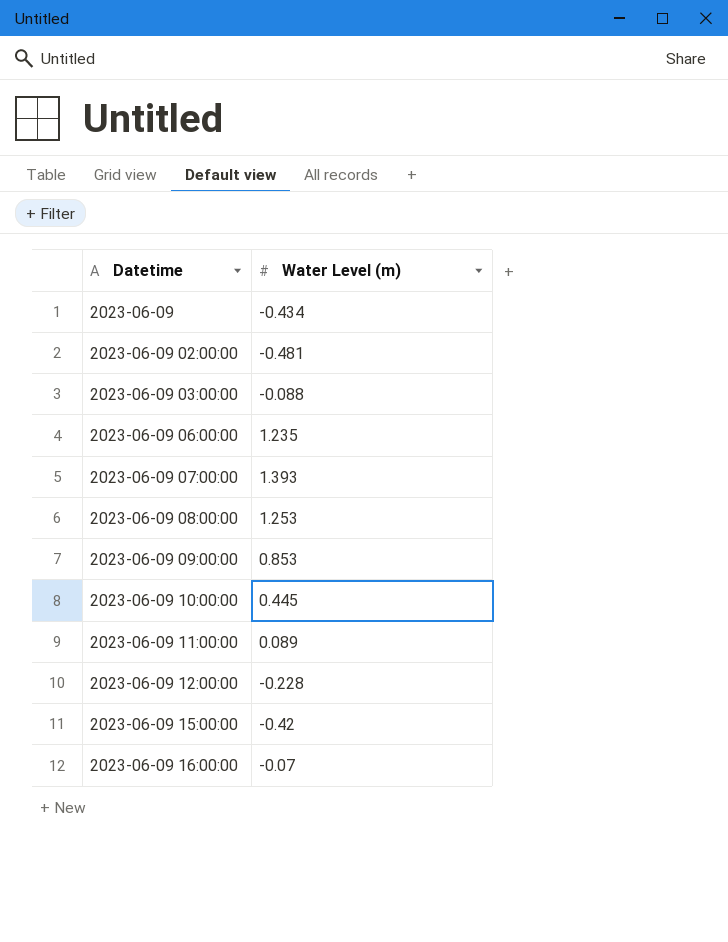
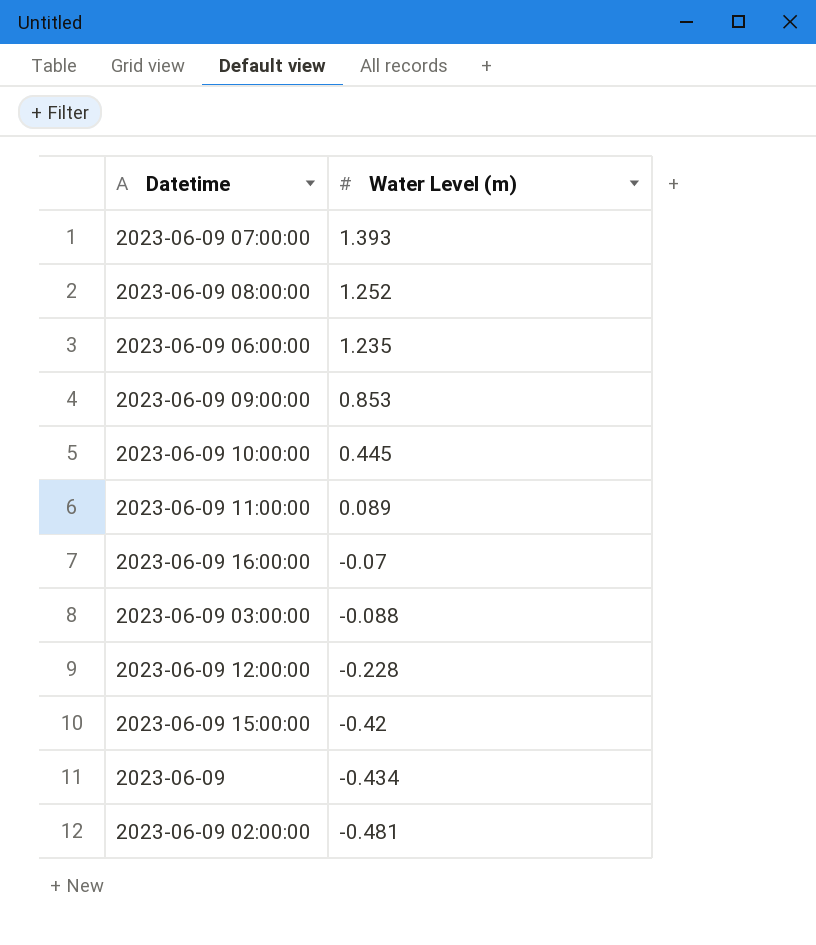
row order: Datetime ascending -> Water Level (m) descending
2023-06-09 08:00:00 | Water Level (m): 1.253 -> 1.252

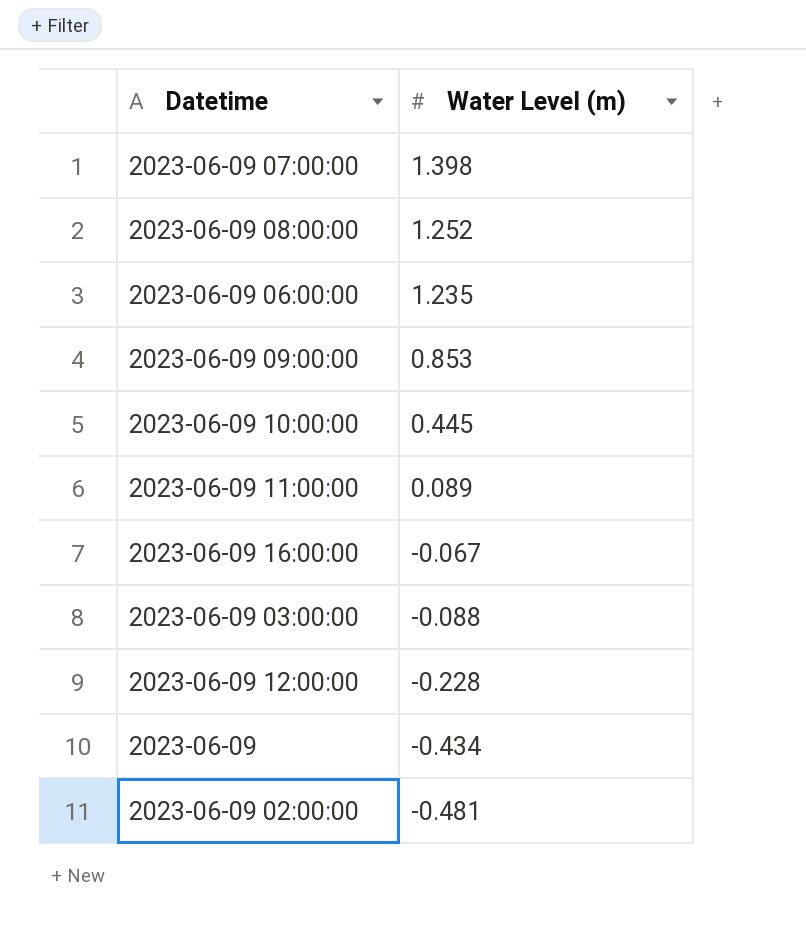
row 2023-06-09 15:00:00: -0.42 -> none
2023-06-09 07:00:00 | Water Level (m): 1.393 -> 1.398
2023-06-09 16:00:00 | Water Level (m): -0.07 -> -0.067

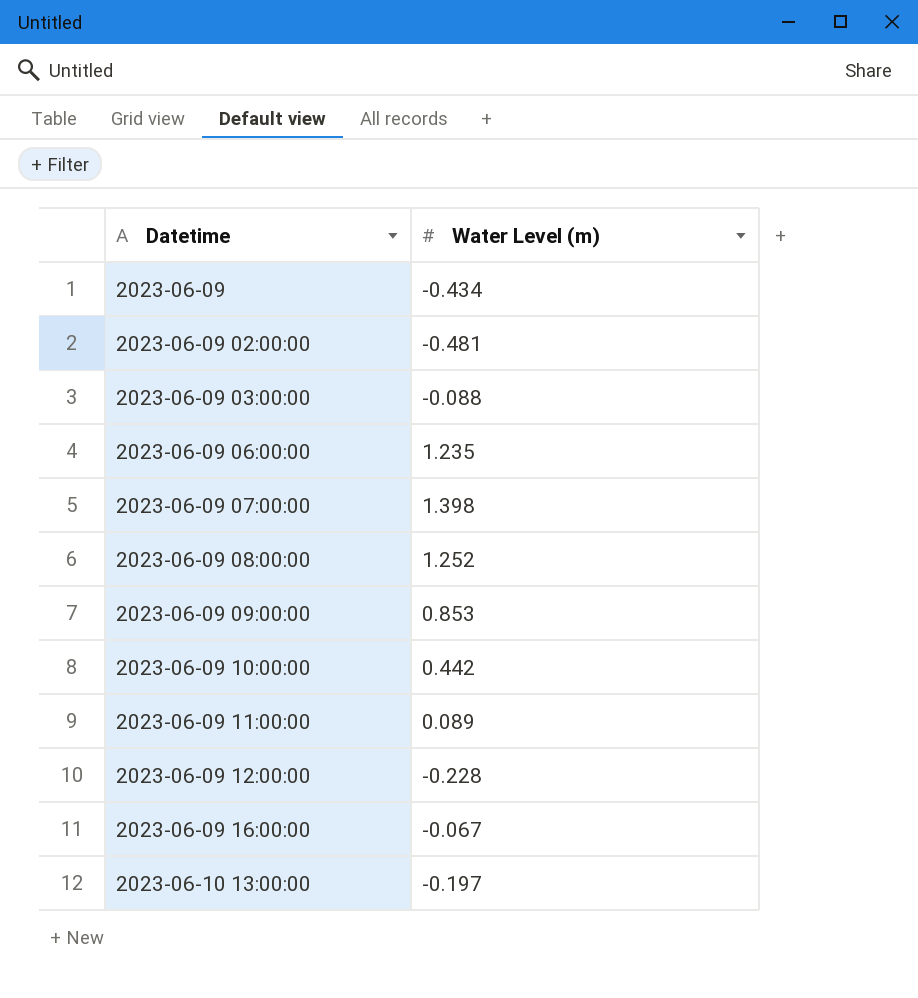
row order: Water Level (m) descending -> Datetime ascending
2023-06-09 10:00:00 | Water Level (m): 0.445 -> 0.442
row 2023-06-10 13:00:00: none -> -0.197

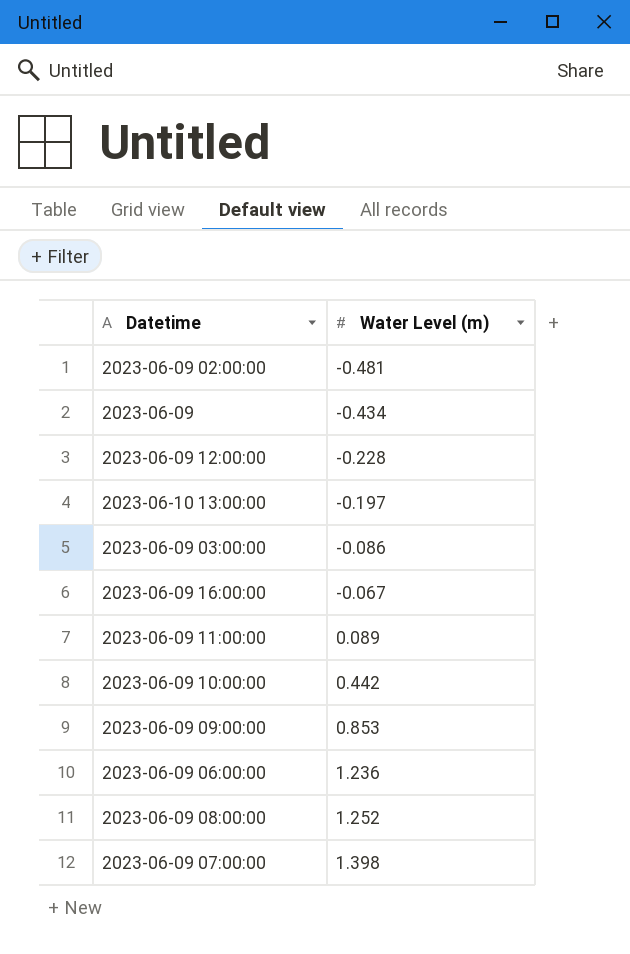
row order: Datetime ascending -> Water Level (m) ascending
2023-06-09 03:00:00 | Water Level (m): -0.088 -> -0.086
2023-06-09 06:00:00 | Water Level (m): 1.235 -> 1.236

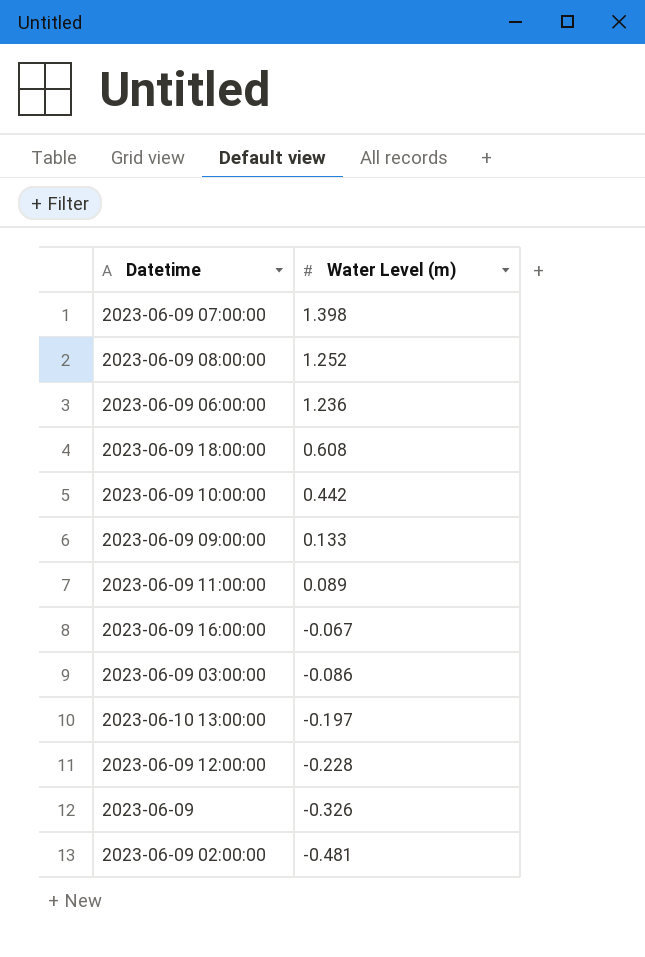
row order: Water Level (m) ascending -> Water Level (m) descending
row 2023-06-09 18:00:00: none -> 0.608
2023-06-09 09:00:00 | Water Level (m): 0.853 -> 0.133
2023-06-09 | Water Level (m): -0.434 -> -0.326

